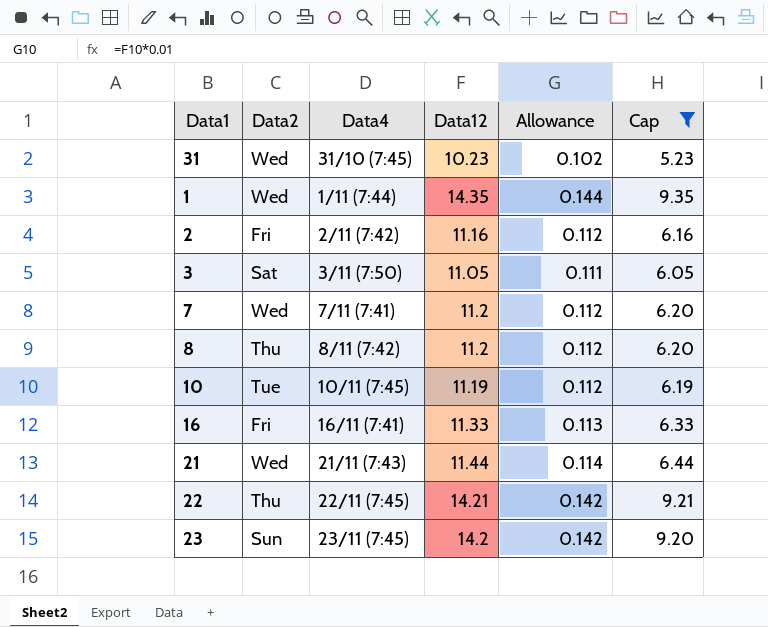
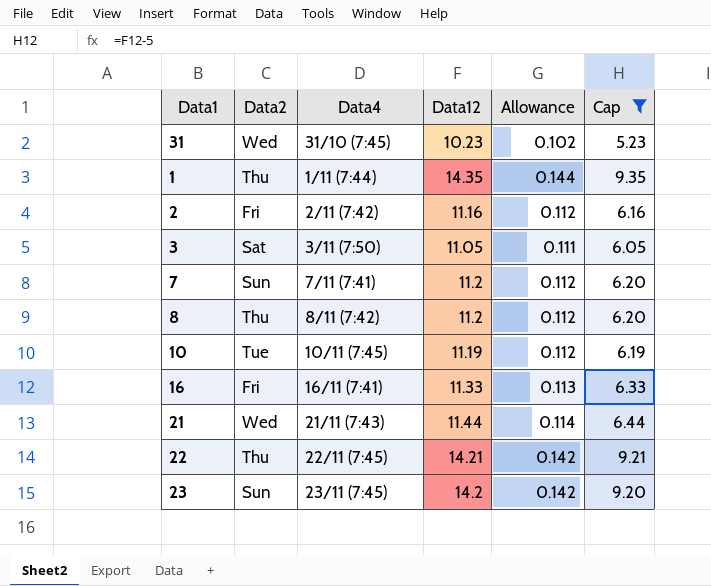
1 | Data2: Wed -> Thu
7 | Data2: Wed -> Sun

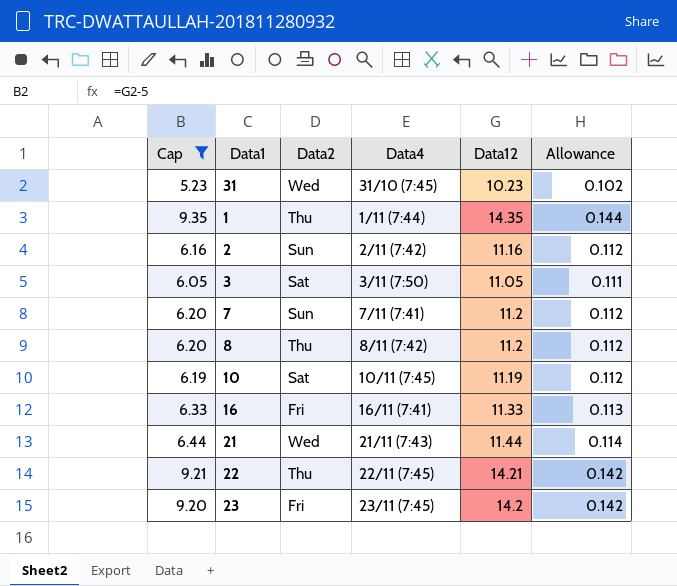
column Cap | position: 6 -> 1
2 | Data2: Fri -> Sun
10 | Data2: Tue -> Sat
23 | Data2: Sun -> Fri

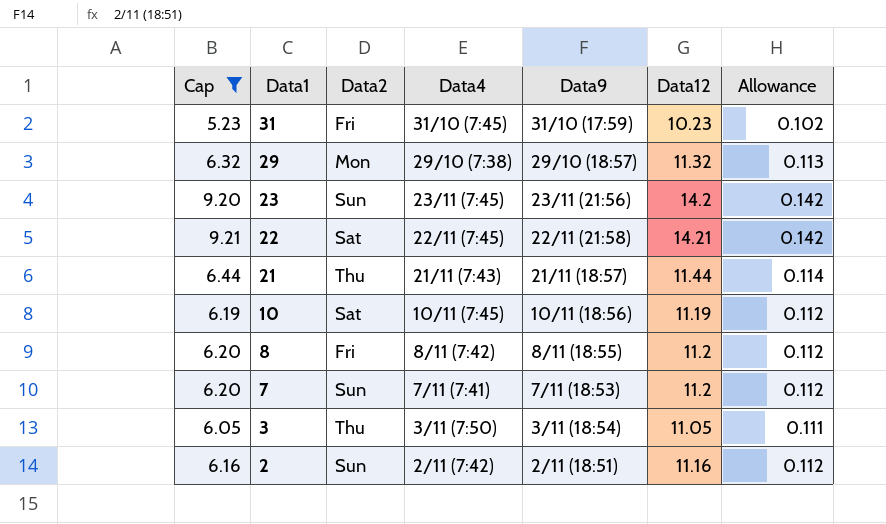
row order: none -> Data1 descending
column Data9 | position: none -> 5
row 1: 9.35 | Thu | 1/11 (7:44) | 14.35 | 0.144 -> none
row 16: 6.33 | Fri | 16/11 (7:41) | 11.33 | 0.113 -> none
31 | Data2: Wed -> Fri
row 29: none -> 6.32 | Mon | 29/10 (7:38) | 29/10 (18:57) | 11.32 | 0.113
23 | Data2: Fri -> Sun
22 | Data2: Thu -> Sat
21 | Data2: Wed -> Thu
8 | Data2: Thu -> Fri
3 | Data2: Sat -> Thu

